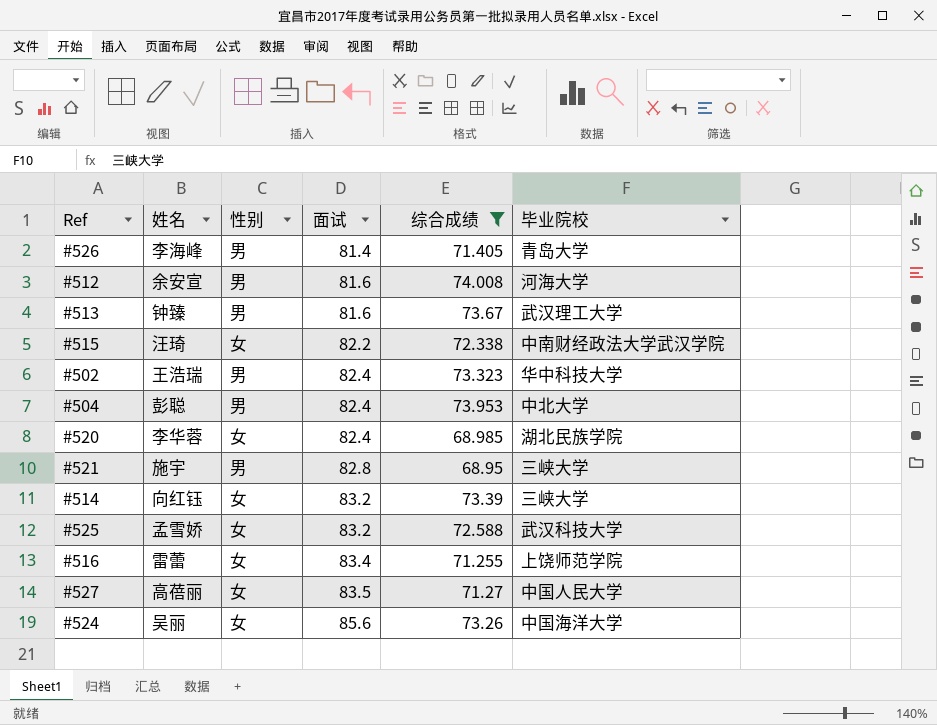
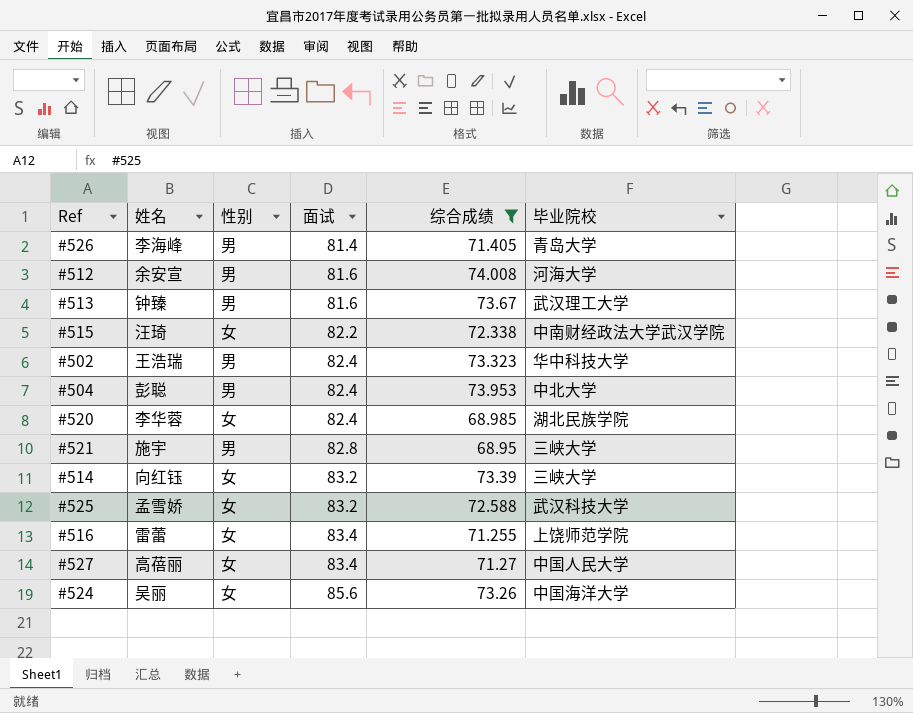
#527 | 面试: 83.5 -> 83.4

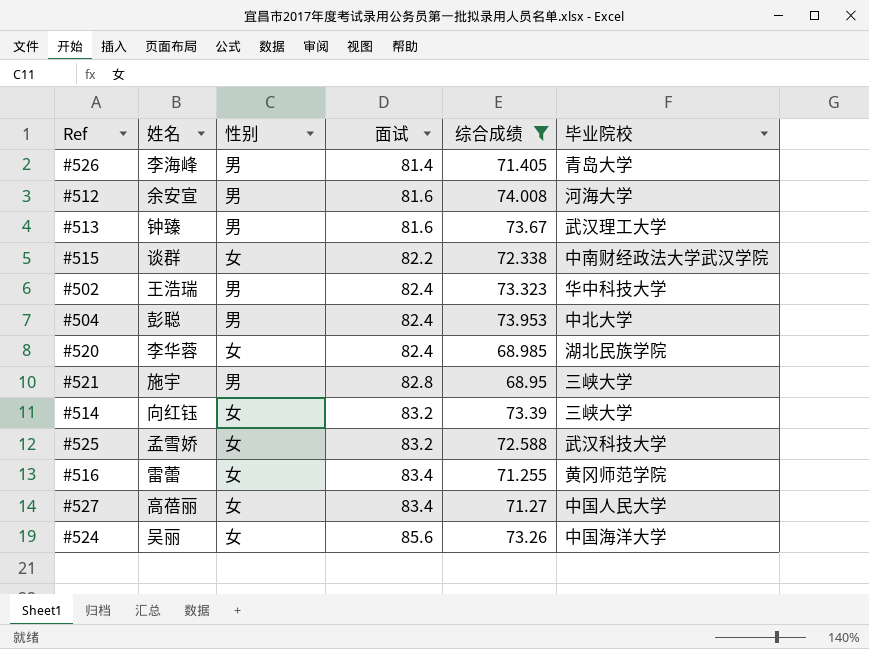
#515 | 姓名: 汪琦 -> 谈群
#516 | 毕业院校: 上饶师范学院 -> 黄冈师范学院

